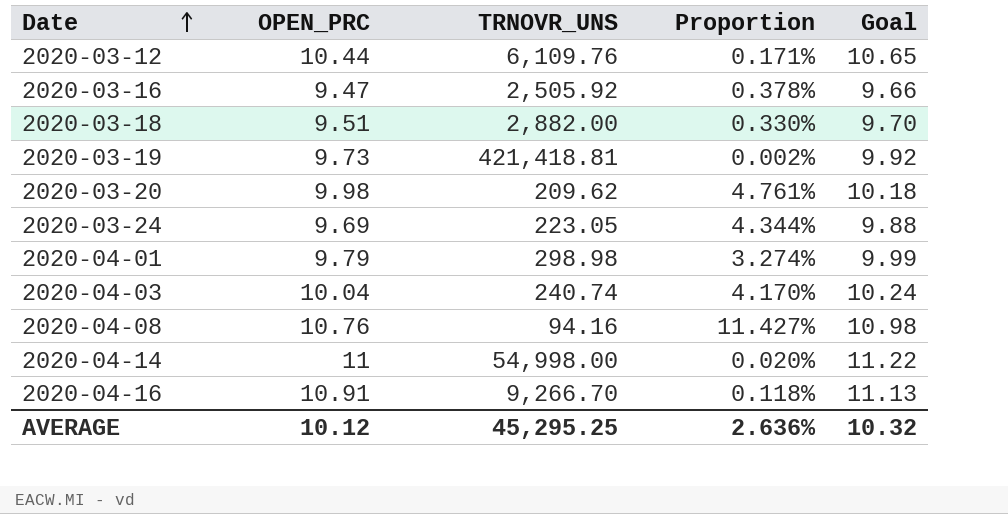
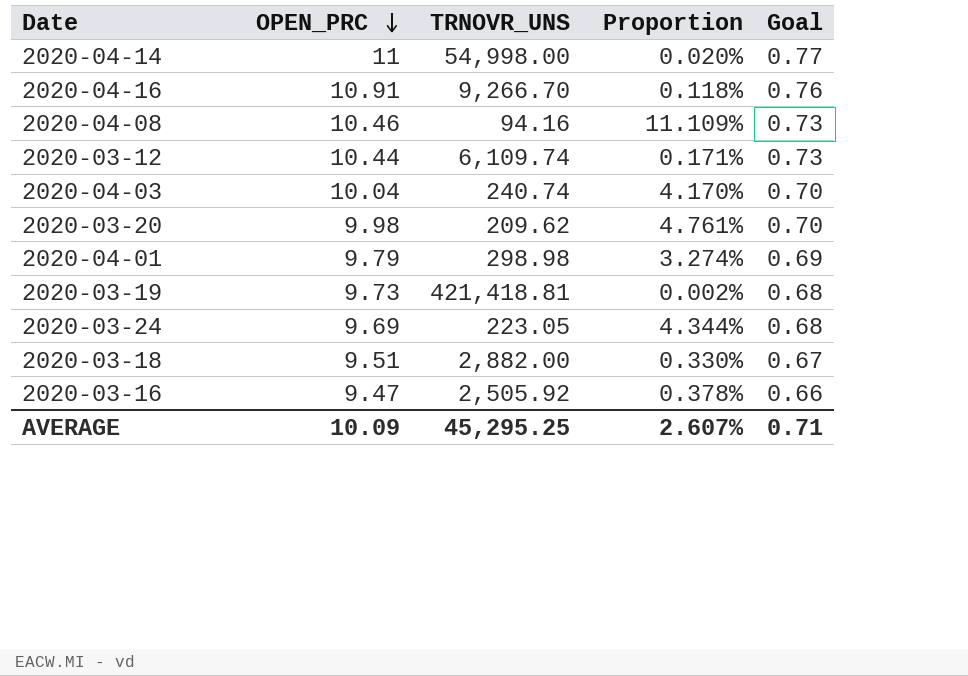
row order: Date ascending -> OPEN_PRC descending
column Goal | formula: [OPEN_PRC] * 1.02 -> [OPEN_PRC] * 0.07
2020-04-08 | OPEN_PRC: 10.76 -> 10.46
2020-04-08 | Proportion: 11.427% -> 11.109%
2020-03-12 | TRNOVR_UNS: 6,109.76 -> 6,109.74
AVERAGE | OPEN_PRC: 10.12 -> 10.09
AVERAGE | Proportion: 2.636% -> 2.607%
AVERAGE | Goal: 10.32 -> 0.71

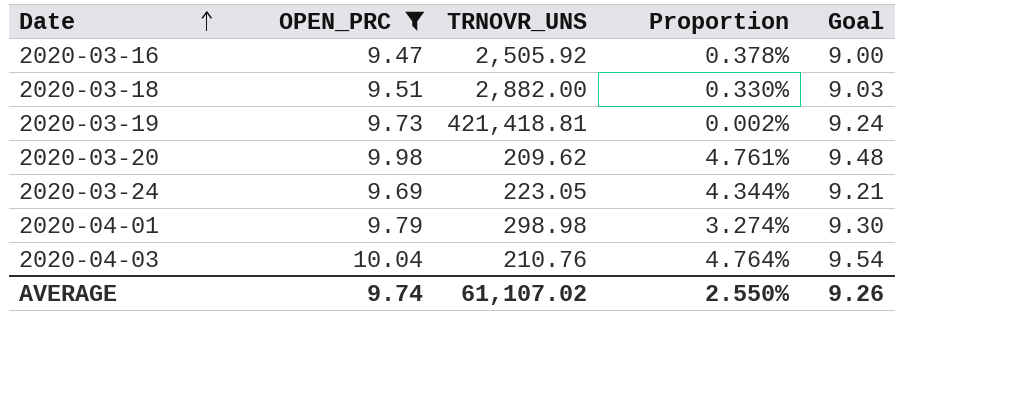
filter: none -> OPEN_PRC <= 10.04
row order: OPEN_PRC descending -> Date ascending
column Goal | formula: [OPEN_PRC] * 0.07 -> [OPEN_PRC] * 0.95
2020-04-03 | TRNOVR_UNS: 240.74 -> 210.76
2020-04-03 | Proportion: 4.170% -> 4.764%
AVERAGE | OPEN_PRC: 10.09 -> 9.74
AVERAGE | TRNOVR_UNS: 45,295.25 -> 61,107.02
AVERAGE | Proportion: 2.607% -> 2.550%
AVERAGE | Goal: 0.71 -> 9.26

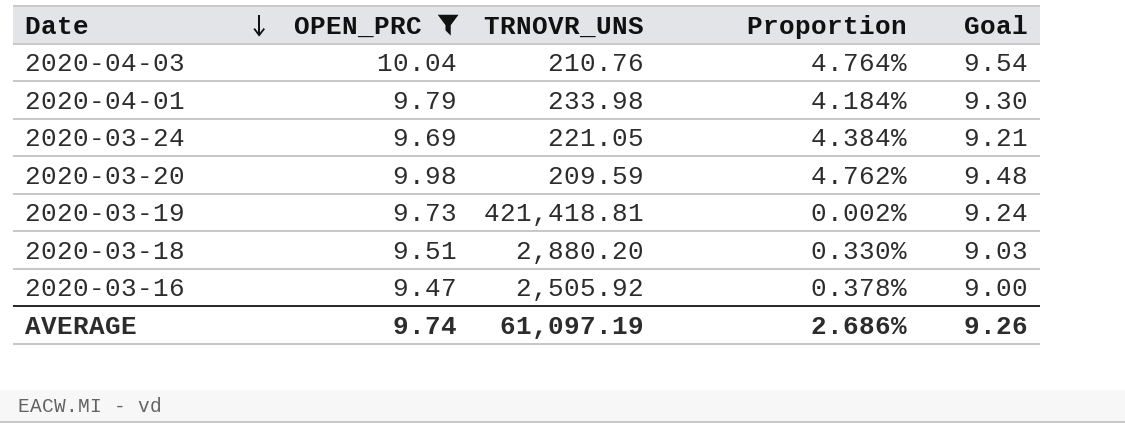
row order: Date ascending -> Date descending
2020-04-01 | TRNOVR_UNS: 298.98 -> 233.98
2020-04-01 | Proportion: 3.274% -> 4.184%
2020-03-24 | TRNOVR_UNS: 223.05 -> 221.05
2020-03-24 | Proportion: 4.344% -> 4.384%
2020-03-20 | TRNOVR_UNS: 209.62 -> 209.59
2020-03-20 | Proportion: 4.761% -> 4.762%
2020-03-18 | TRNOVR_UNS: 2,882.00 -> 2,880.20
AVERAGE | TRNOVR_UNS: 61,107.02 -> 61,097.19
AVERAGE | Proportion: 2.550% -> 2.686%

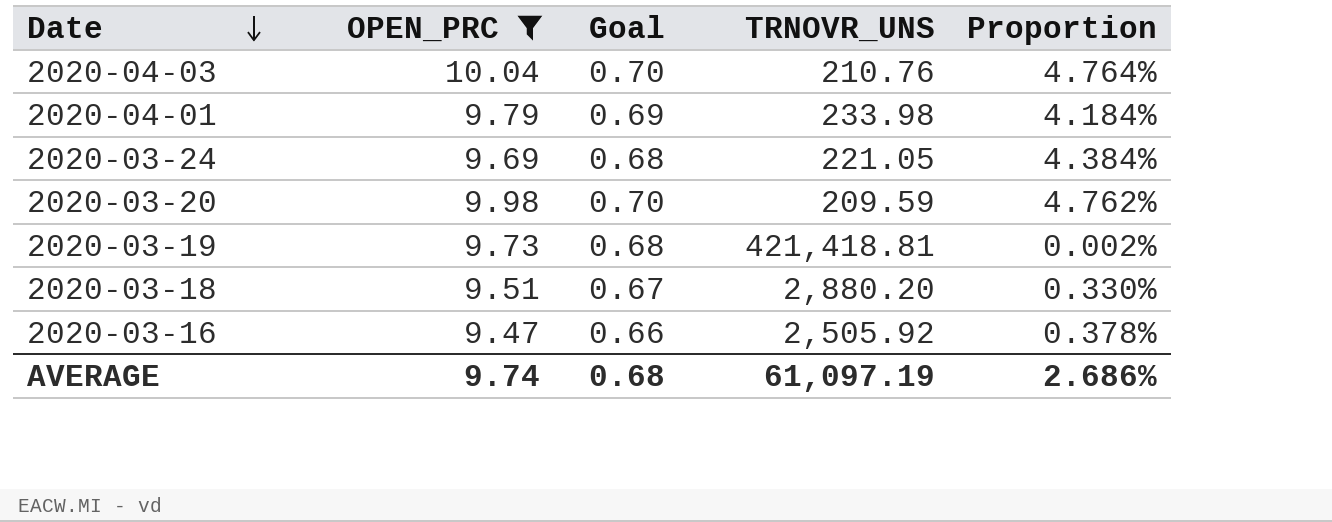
column Goal | formula: [OPEN_PRC] * 0.95 -> [OPEN_PRC] * 0.07
column Goal | position: 5 -> 3
AVERAGE | Goal: 9.26 -> 0.68

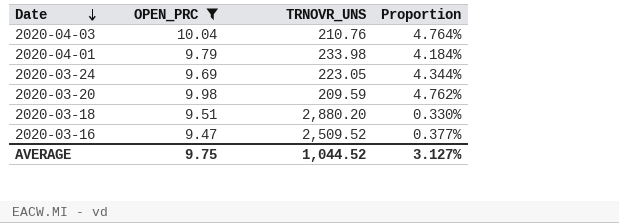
column Goal | formula: [OPEN_PRC] * 0.07 -> none
row 2020-03-19: 9.73 | 0.68 | 421,418.81 | 0.002% -> none
2020-03-24 | TRNOVR_UNS: 221.05 -> 223.05
2020-03-24 | Proportion: 4.384% -> 4.344%
2020-03-16 | TRNOVR_UNS: 2,505.92 -> 2,509.52
2020-03-16 | Proportion: 0.378% -> 0.377%
AVERAGE | OPEN_PRC: 9.74 -> 9.75
AVERAGE | TRNOVR_UNS: 61,097.19 -> 1,044.52
AVERAGE | Proportion: 2.686% -> 3.127%

